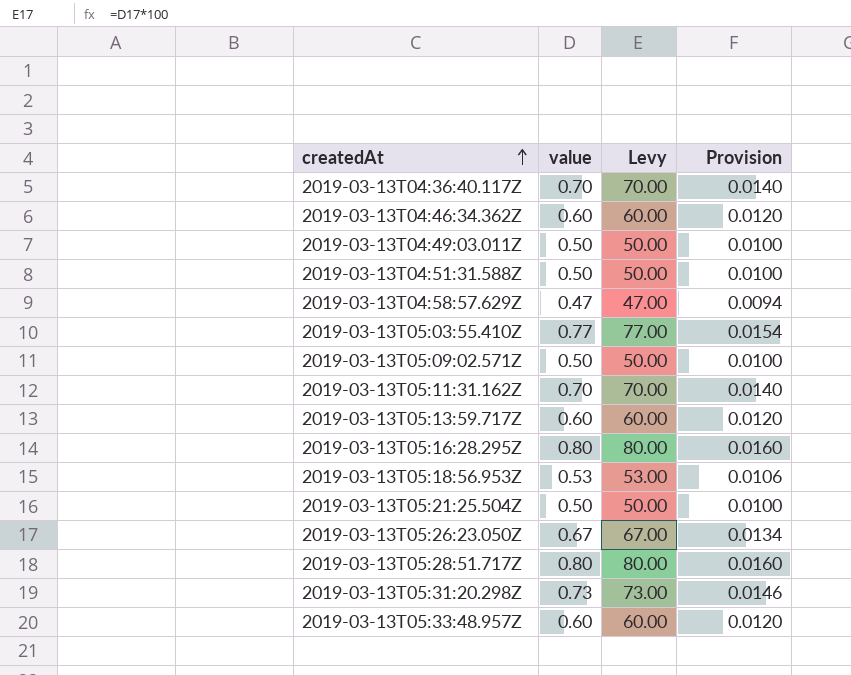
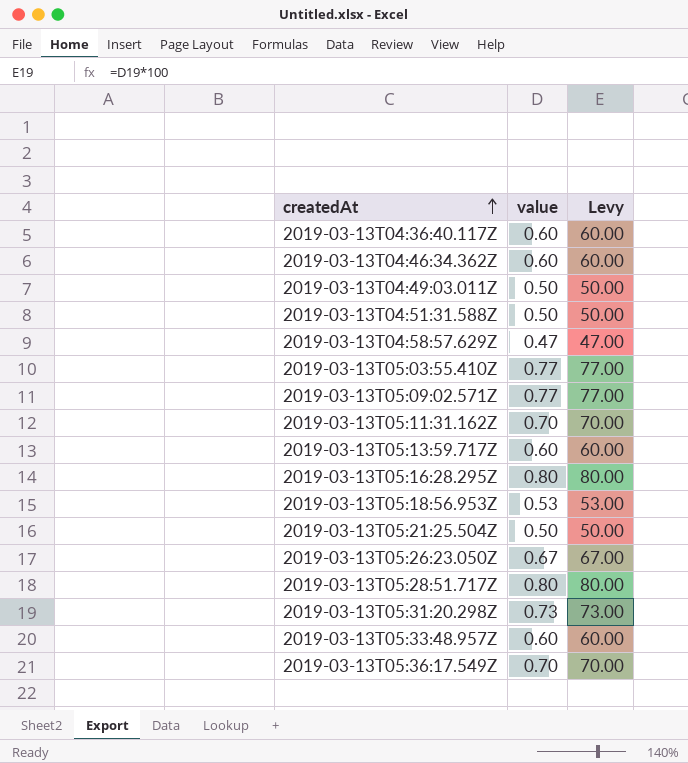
column Provision | formula: [value] * 0.02 -> none
2019-03-13T04:36:40.117Z | value: 0.70 -> 0.60
2019-03-13T04:36:40.117Z | Levy: 70.00 -> 60.00
2019-03-13T05:09:02.571Z | value: 0.50 -> 0.77
2019-03-13T05:09:02.571Z | Levy: 50.00 -> 77.00
row 2019-03-13T05:36:17.549Z: none -> 0.70 | 70.00

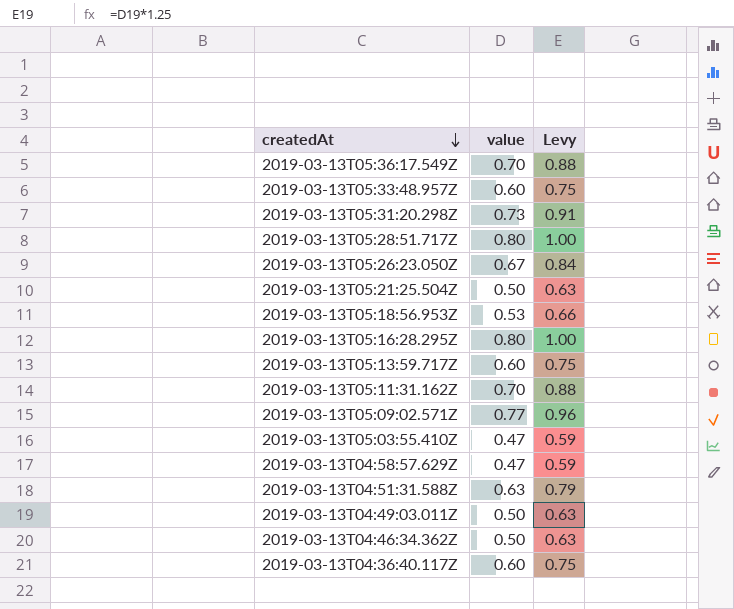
row order: createdAt ascending -> createdAt descending
column Levy | formula: [value] * 100 -> [value] * 1.25
2019-03-13T05:03:55.410Z | value: 0.77 -> 0.47
2019-03-13T04:51:31.588Z | value: 0.50 -> 0.63
2019-03-13T04:46:34.362Z | value: 0.60 -> 0.50

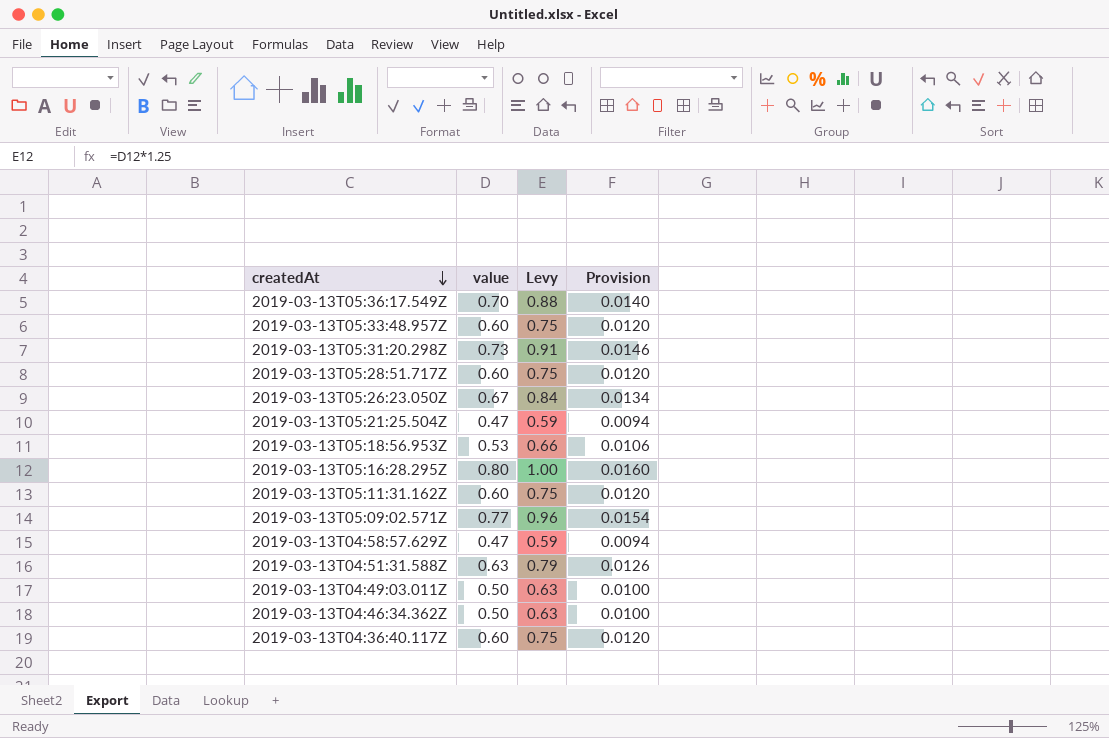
column Provision | formula: none -> [value] * 0.02
row 2019-03-13T05:13:59.717Z: 0.60 | 0.75 -> none
row 2019-03-13T05:03:55.410Z: 0.47 | 0.59 -> none
2019-03-13T05:28:51.717Z | value: 0.80 -> 0.60
2019-03-13T05:28:51.717Z | Levy: 1.00 -> 0.75
2019-03-13T05:21:25.504Z | value: 0.50 -> 0.47
2019-03-13T05:21:25.504Z | Levy: 0.63 -> 0.59
2019-03-13T05:11:31.162Z | value: 0.70 -> 0.60
2019-03-13T05:11:31.162Z | Levy: 0.88 -> 0.75

